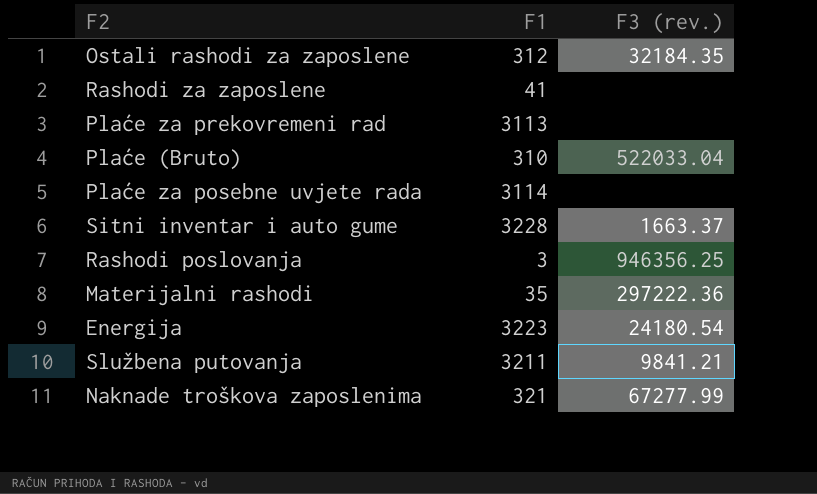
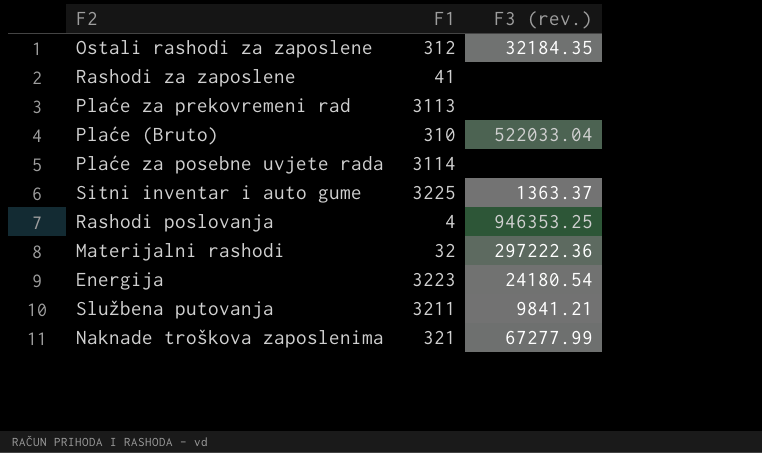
Sitni inventar i auto gume | F1: 3228 -> 3225
Sitni inventar i auto gume | F3 (rev.): 1663.37 -> 1363.37
Rashodi poslovanja | F1: 3 -> 4
Rashodi poslovanja | F3 (rev.): 946356.25 -> 946353.25
Materijalni rashodi | F1: 35 -> 32

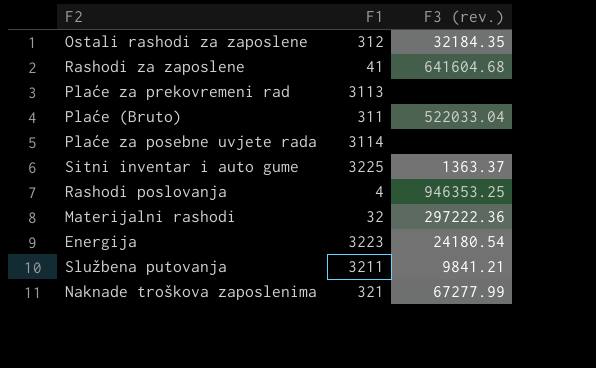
Rashodi za zaposlene | F3 (rev.): none -> 641604.68
Plaće (Bruto) | F1: 310 -> 311

